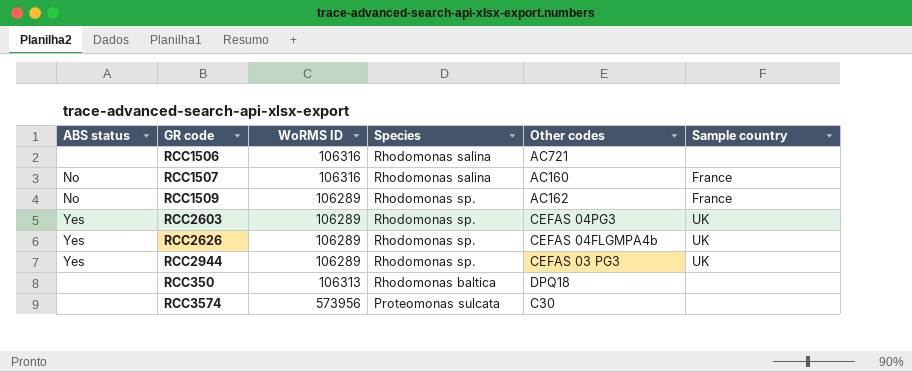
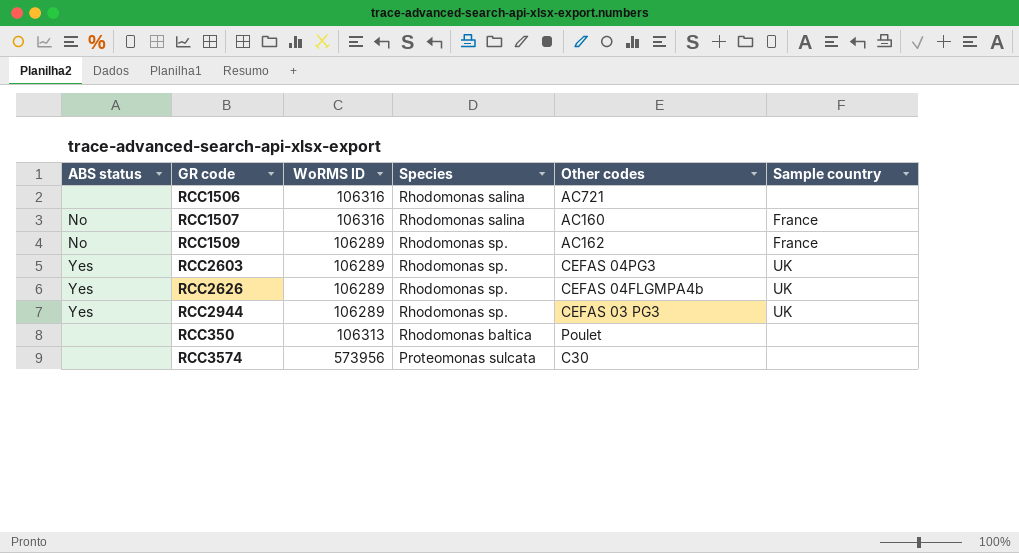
RCC350 | Other codes: DPQ18 -> Poulet

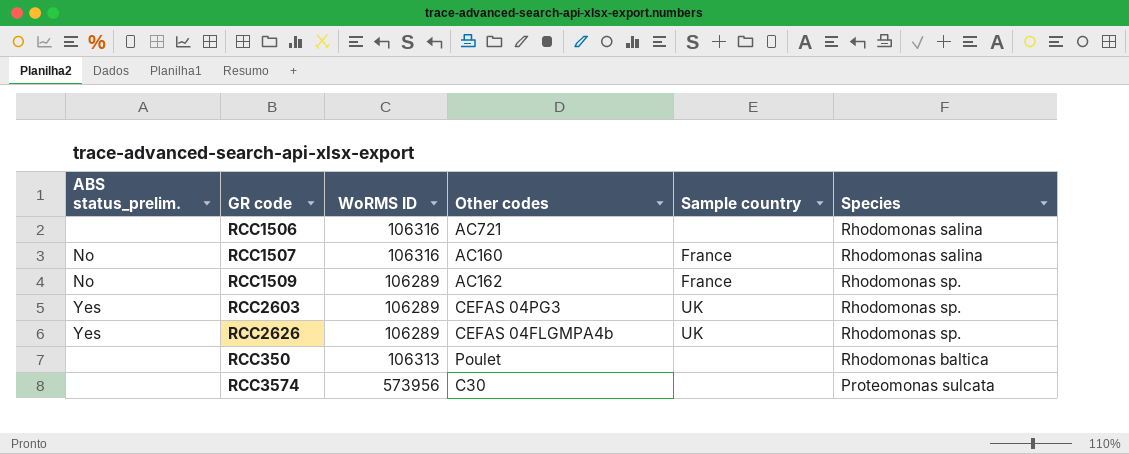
column name: ABS status -> ABS status_prelim.
column Species | position: 4 -> 6
row RCC2944: Yes | 106289 | Rhodomonas sp. | CEFAS 03 PG3 | UK -> none

